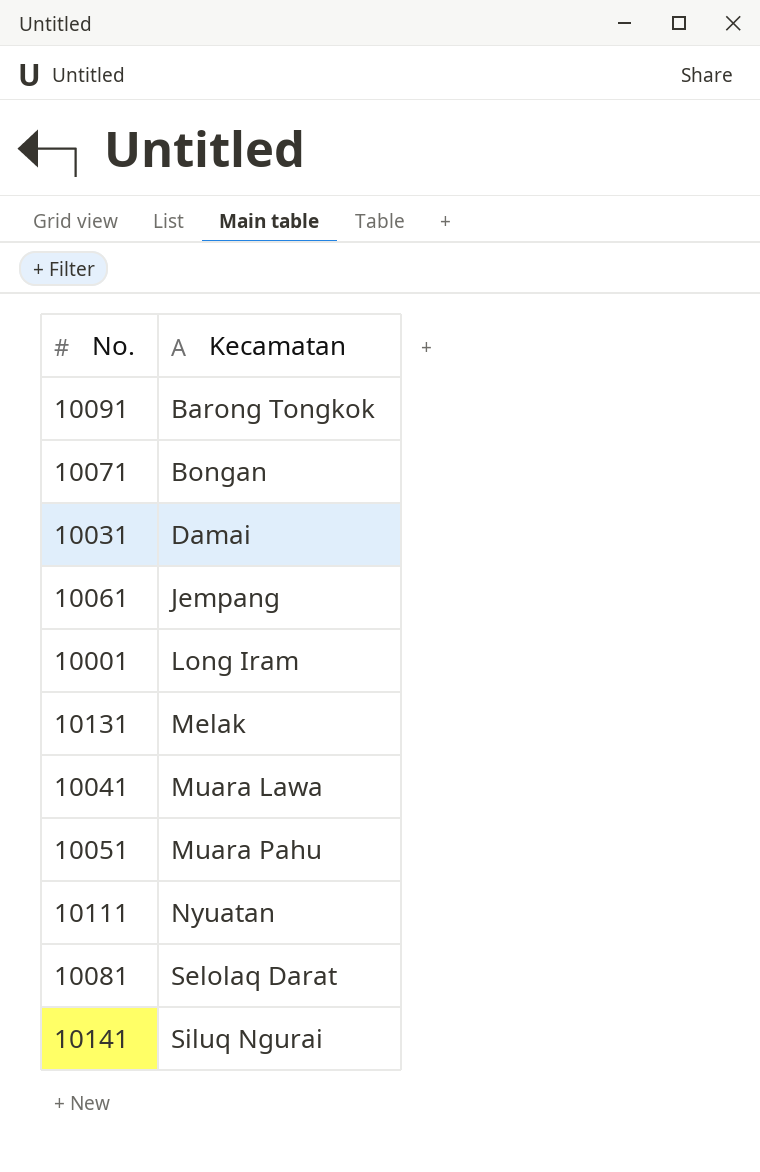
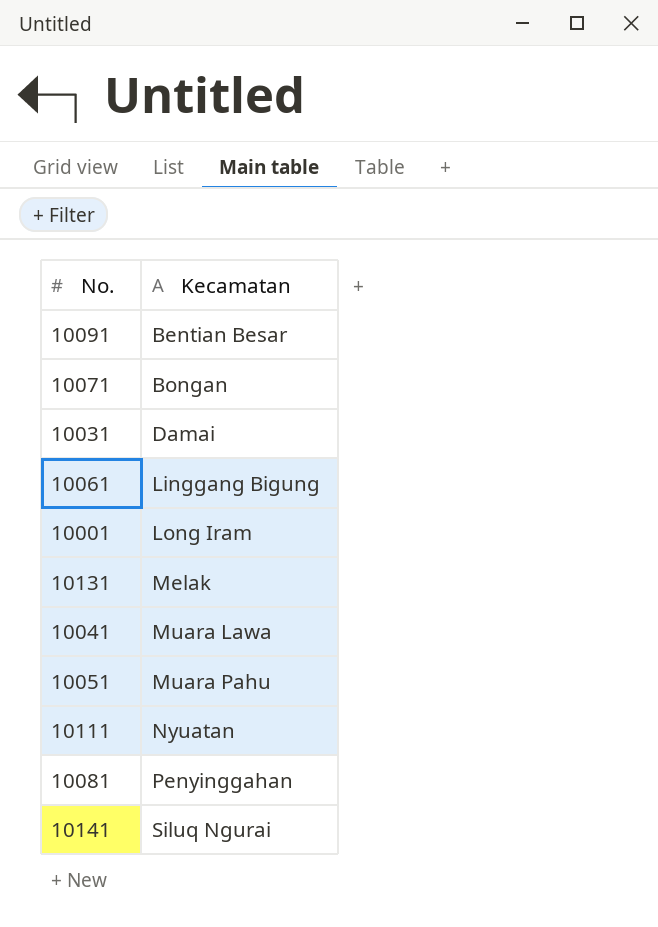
10091 | Kecamatan: Barong Tongkok -> Bentian Besar
10061 | Kecamatan: Jempang -> Linggang Bigung
10081 | Kecamatan: Selolaq Darat -> Penyinggahan

